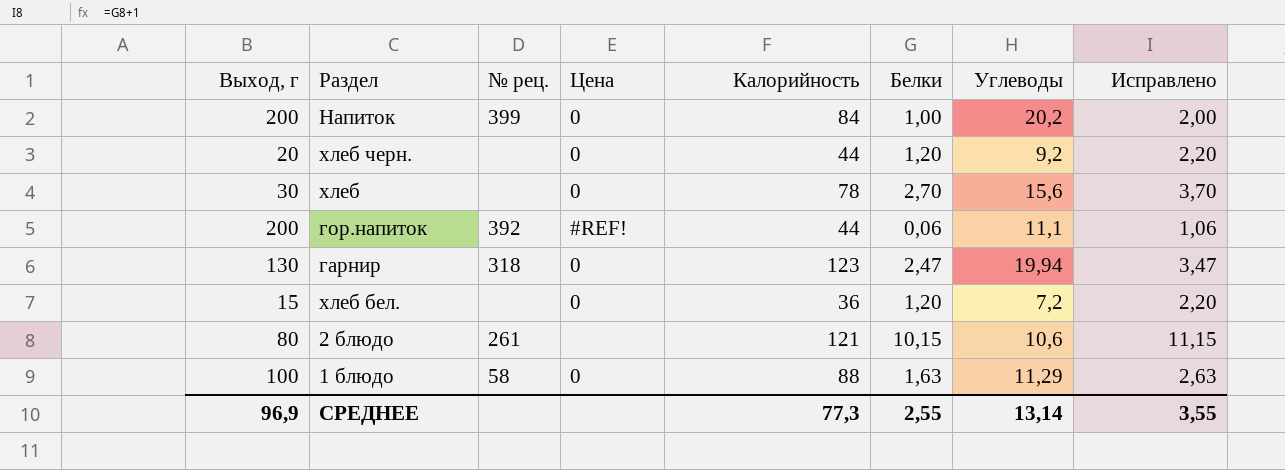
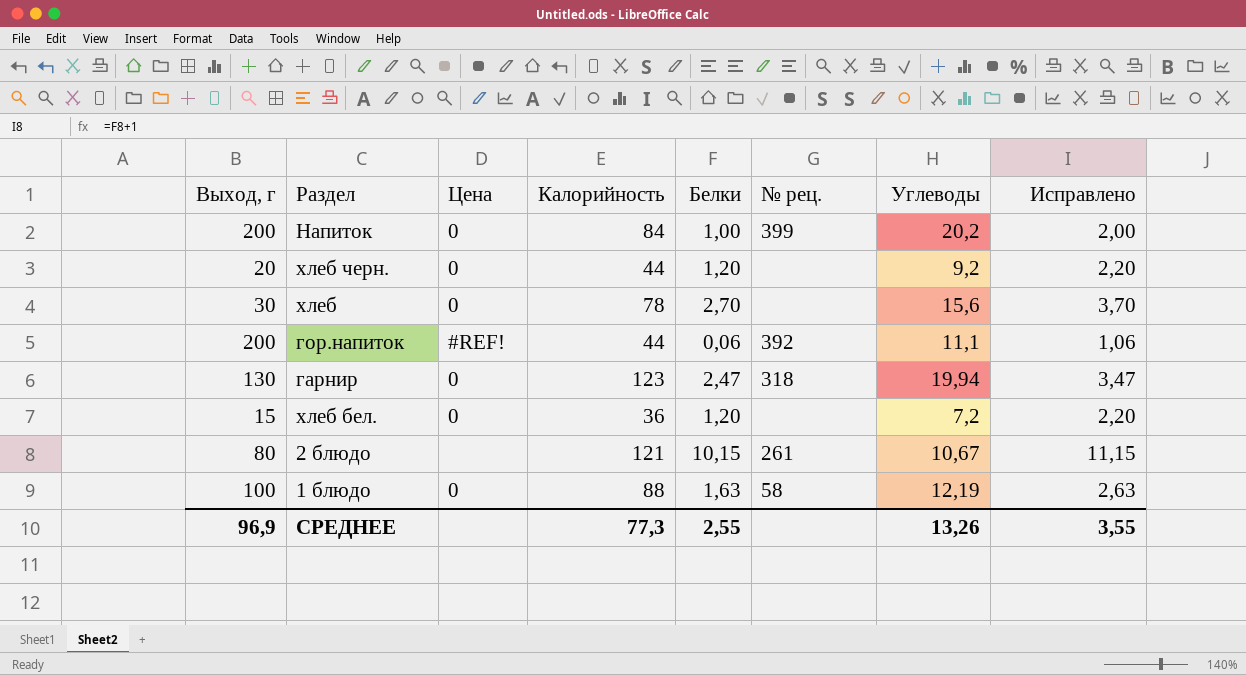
column № рец. | position: 3 -> 6
2 блюдо | Углеводы: 10,6 -> 10,67
1 блюдо | Углеводы: 11,29 -> 12,19
СРЕДНЕЕ | Углеводы: 13,14 -> 13,26

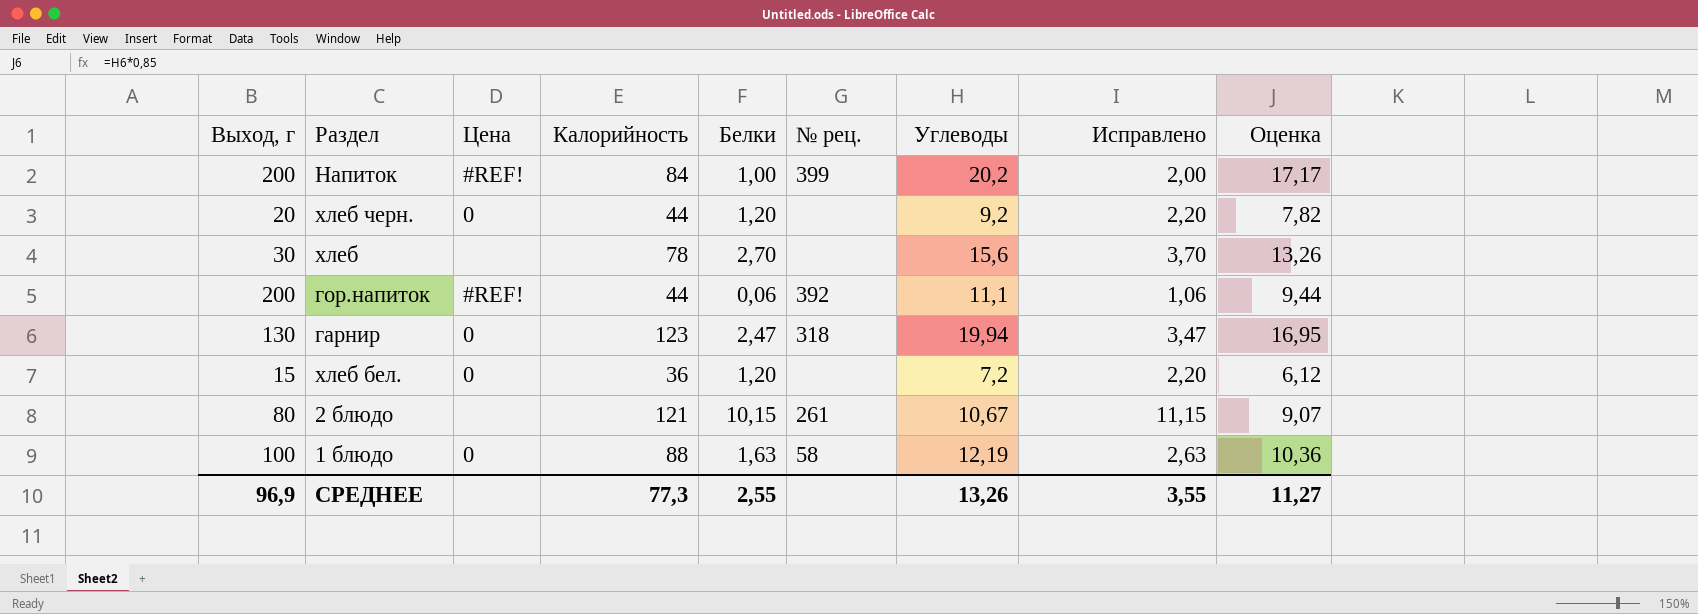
column Оценка | formula: none -> [Углеводы] * 0,85
Напиток | Цена: 0 -> #REF!
хлеб | Цена: 0 -> none

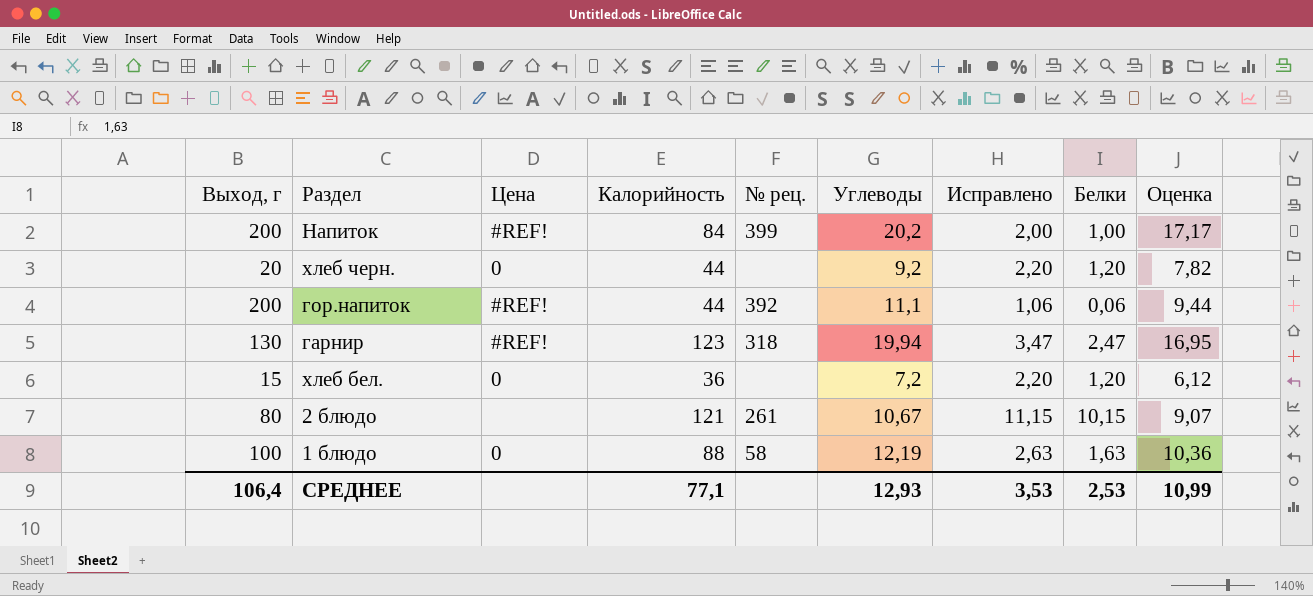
column Белки | position: 5 -> 8
row хлеб: 30 | none | 78 | 2,70 | none | 15,6 | 3,70 | 13,26 -> none
гарнир | Цена: 0 -> #REF!
СРЕДНЕЕ | Выход, г: 96,9 -> 106,4
СРЕДНЕЕ | Калорийность: 77,3 -> 77,1
СРЕДНЕЕ | Углеводы: 13,26 -> 12,93
СРЕДНЕЕ | Исправлено: 3,55 -> 3,53
СРЕДНЕЕ | Белки: 2,55 -> 2,53
СРЕДНЕЕ | Оценка: 11,27 -> 10,99

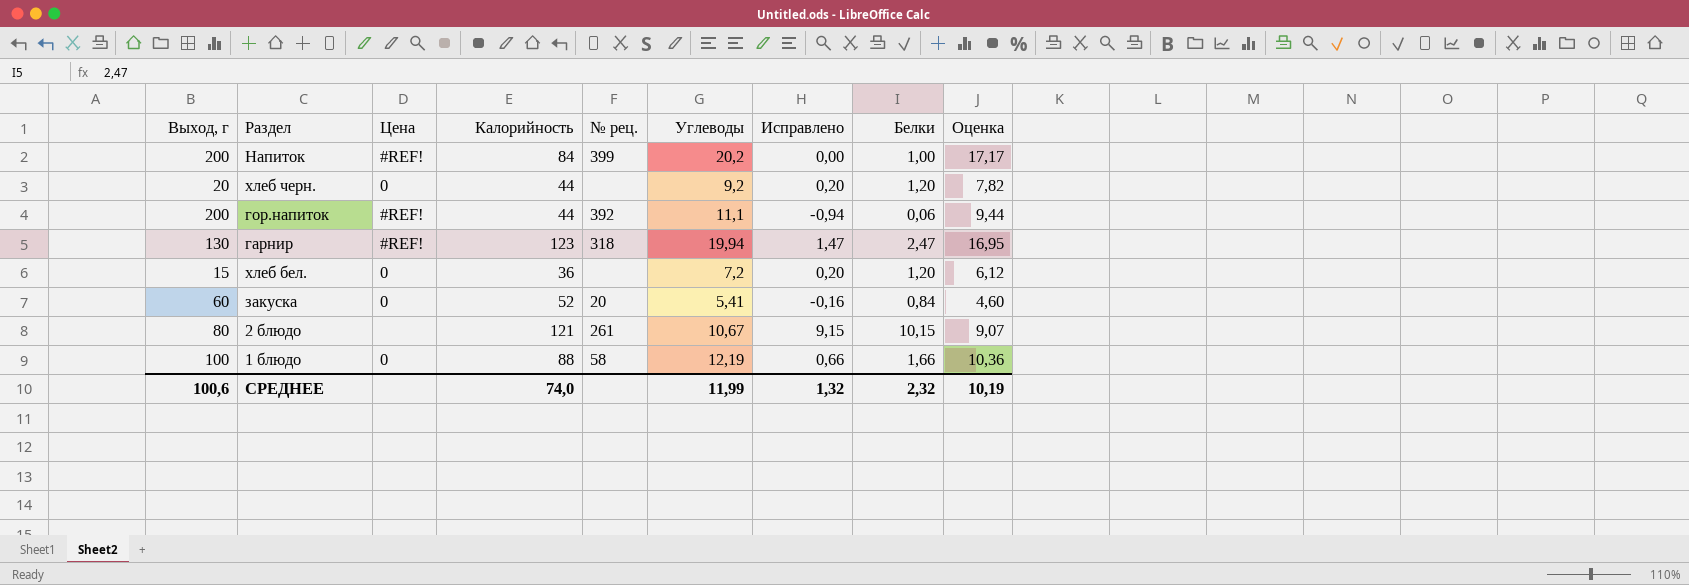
column Исправлено | formula: [Белки] + 1 -> [Белки] - 1
row закуска: none -> 60 | 0 | 52 | 20 | 5,41 | -0,16 | 0,84 | 4,60
1 блюдо | Белки: 1,63 -> 1,66
СРЕДНЕЕ | Выход, г: 106,4 -> 100,6
СРЕДНЕЕ | Калорийность: 77,1 -> 74,0
СРЕДНЕЕ | Углеводы: 12,93 -> 11,99
СРЕДНЕЕ | Исправлено: 3,53 -> 1,32
СРЕДНЕЕ | Белки: 2,53 -> 2,32
СРЕДНЕЕ | Оценка: 10,99 -> 10,19

